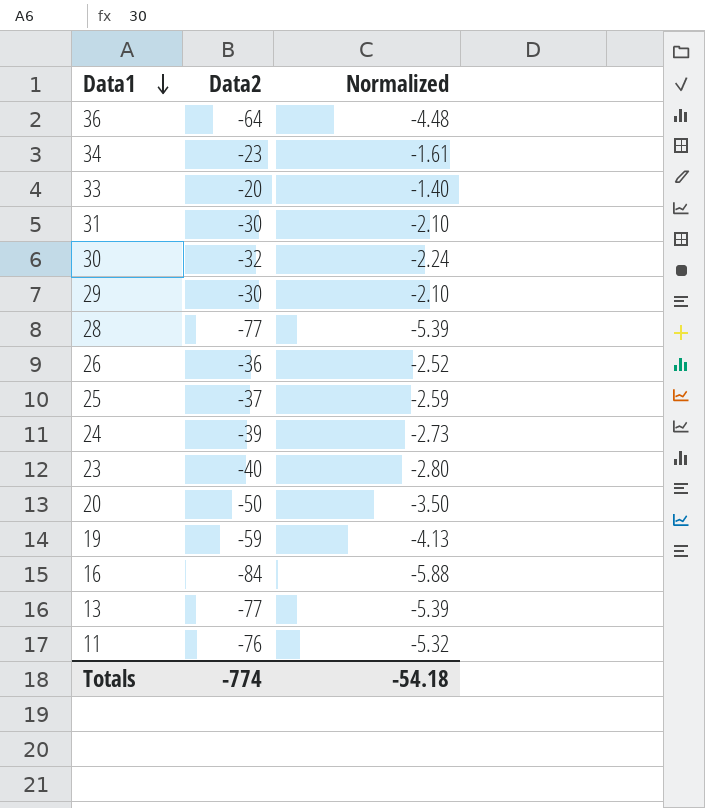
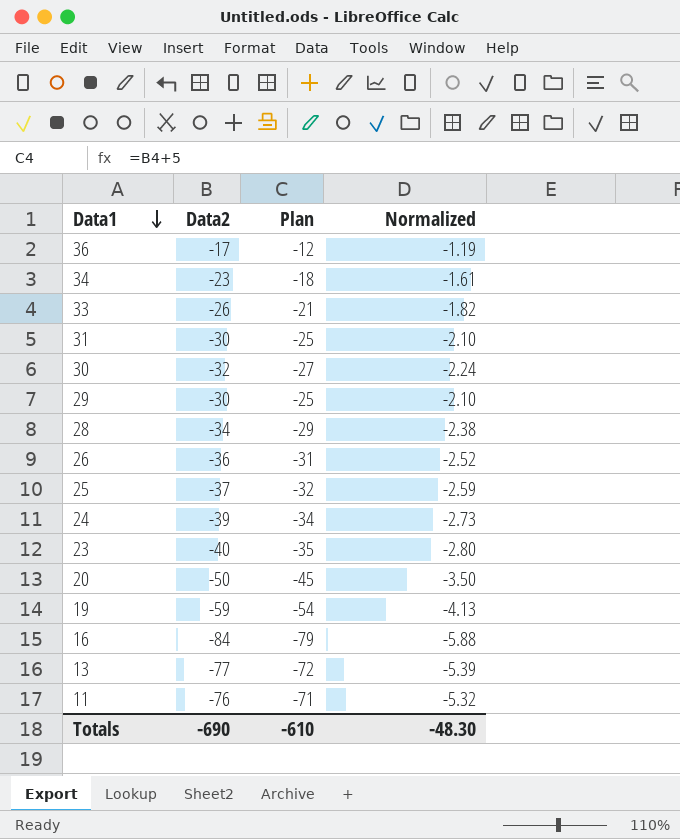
column Plan | formula: none -> [Data2] + 5
36 | Data2: -64 -> -17
36 | Normalized: -4.48 -> -1.19
33 | Data2: -20 -> -26
33 | Normalized: -1.40 -> -1.82
28 | Data2: -77 -> -34
28 | Normalized: -5.39 -> -2.38
Totals | Data2: -774 -> -690
Totals | Normalized: -54.18 -> -48.30

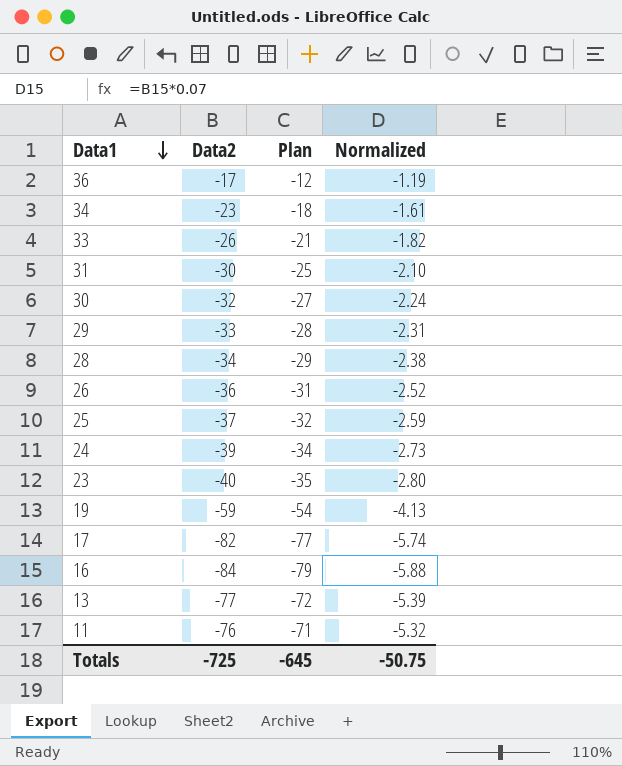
row 20: -50 | -45 | -3.50 -> none
29 | Data2: -30 -> -33
29 | Plan: -25 -> -28
29 | Normalized: -2.10 -> -2.31
row 17: none -> -82 | -77 | -5.74
Totals | Data2: -690 -> -725
Totals | Plan: -610 -> -645
Totals | Normalized: -48.30 -> -50.75

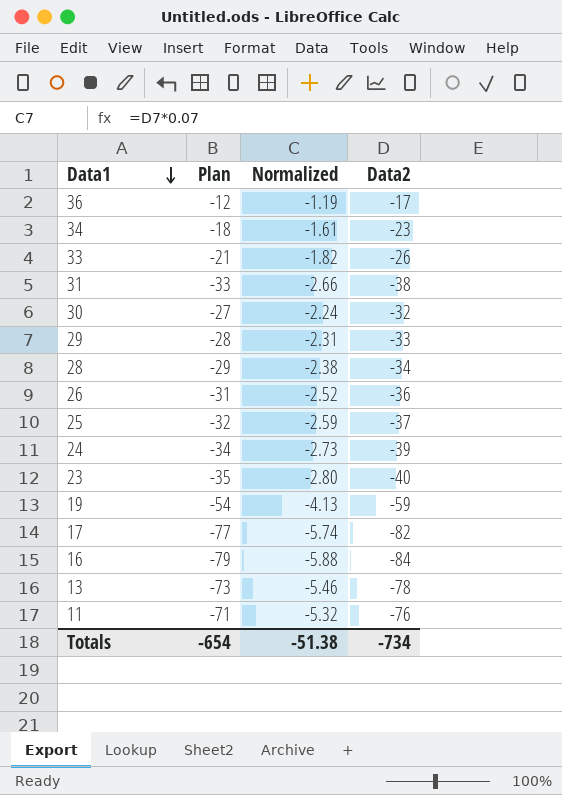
column Data2 | position: 2 -> 4
31 | Plan: -25 -> -33
31 | Normalized: -2.10 -> -2.66
31 | Data2: -30 -> -38
13 | Plan: -72 -> -73
13 | Normalized: -5.39 -> -5.46
13 | Data2: -77 -> -78
Totals | Plan: -645 -> -654
Totals | Normalized: -50.75 -> -51.38
Totals | Data2: -725 -> -734

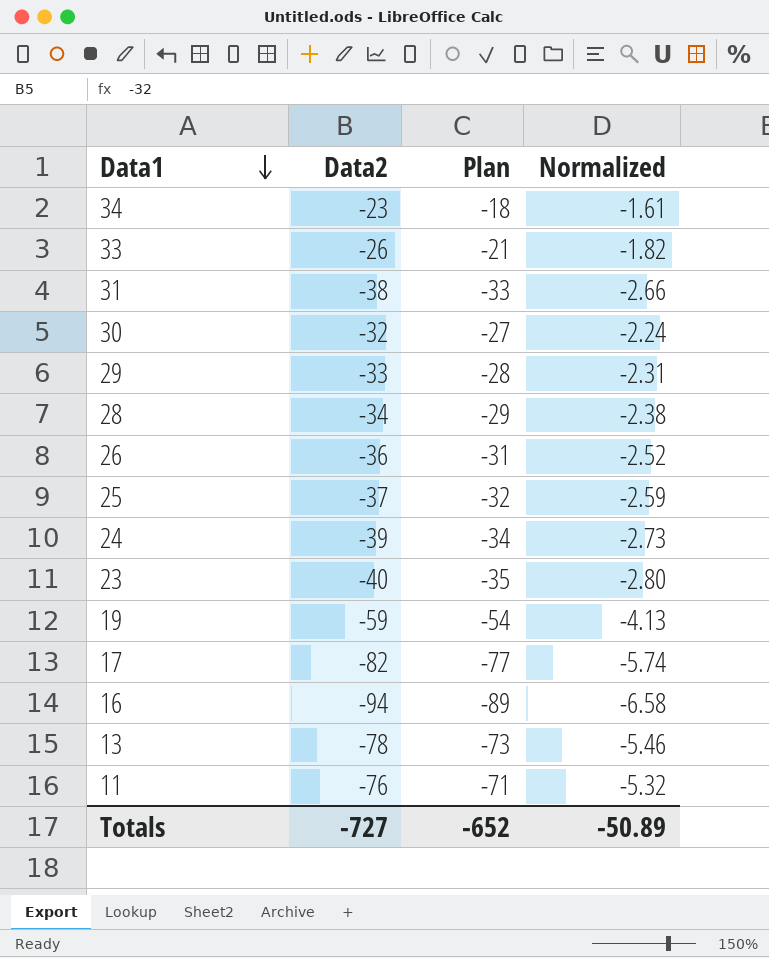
column Data2 | position: 4 -> 2
row 36: -12 | -1.19 | -17 -> none
16 | Data2: -84 -> -94
16 | Plan: -79 -> -89
16 | Normalized: -5.88 -> -6.58
Totals | Data2: -734 -> -727
Totals | Plan: -654 -> -652
Totals | Normalized: -51.38 -> -50.89

